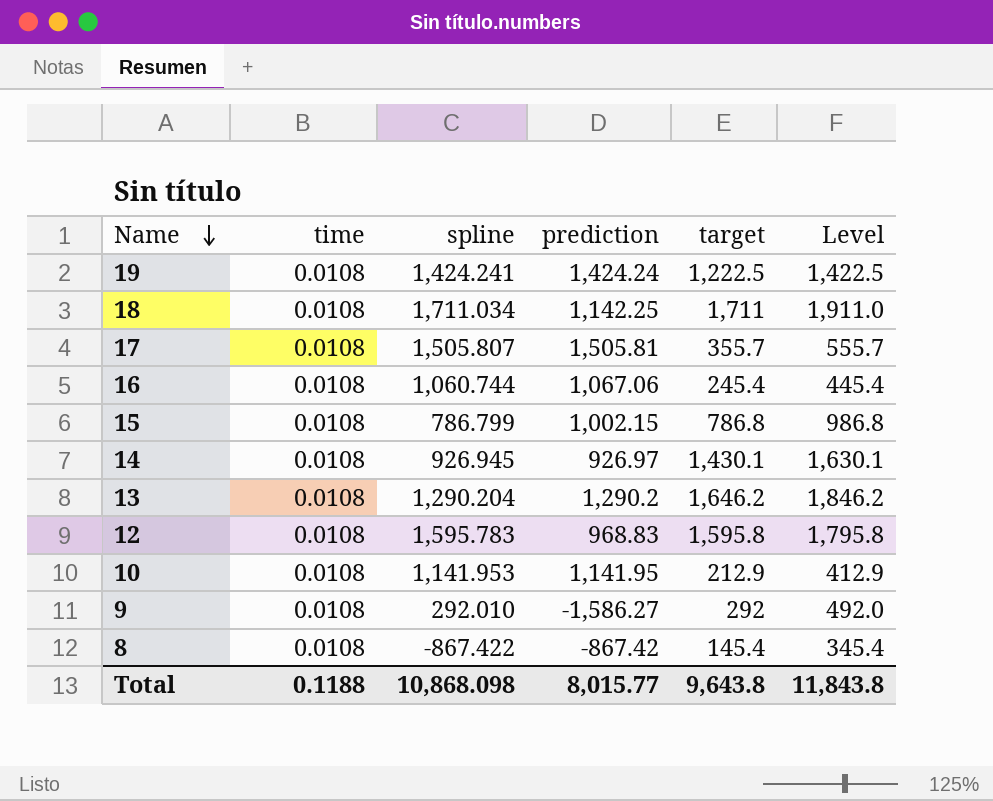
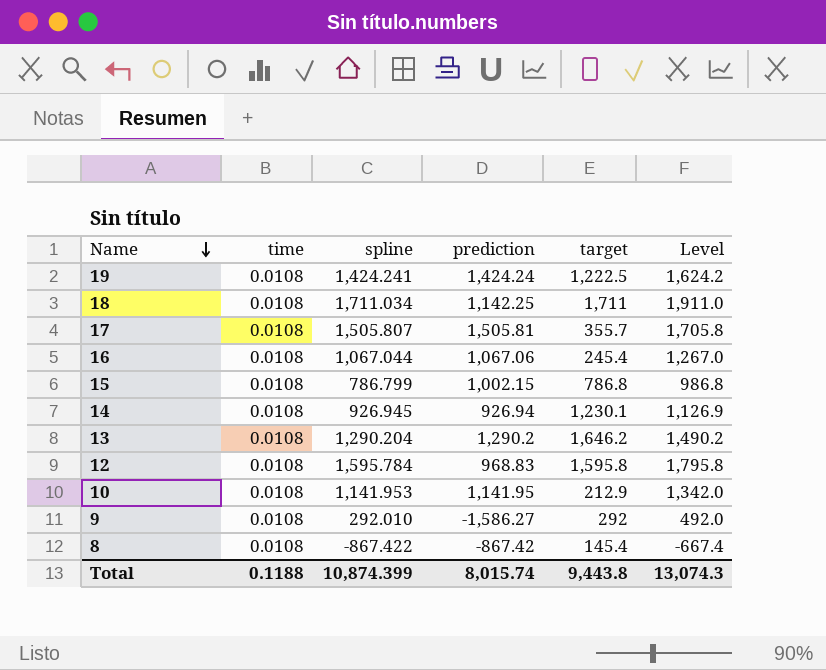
column Level | formula: [target] + 200 -> [spline] + 200
16 | spline: 1,060.744 -> 1,067.044
14 | prediction: 926.97 -> 926.94
14 | target: 1,430.1 -> 1,230.1
12 | spline: 1,595.783 -> 1,595.784
Total | spline: 10,868.098 -> 10,874.399
Total | prediction: 8,015.77 -> 8,015.74
Total | target: 9,643.8 -> 9,443.8
Total | Level: 11,843.8 -> 13,074.3

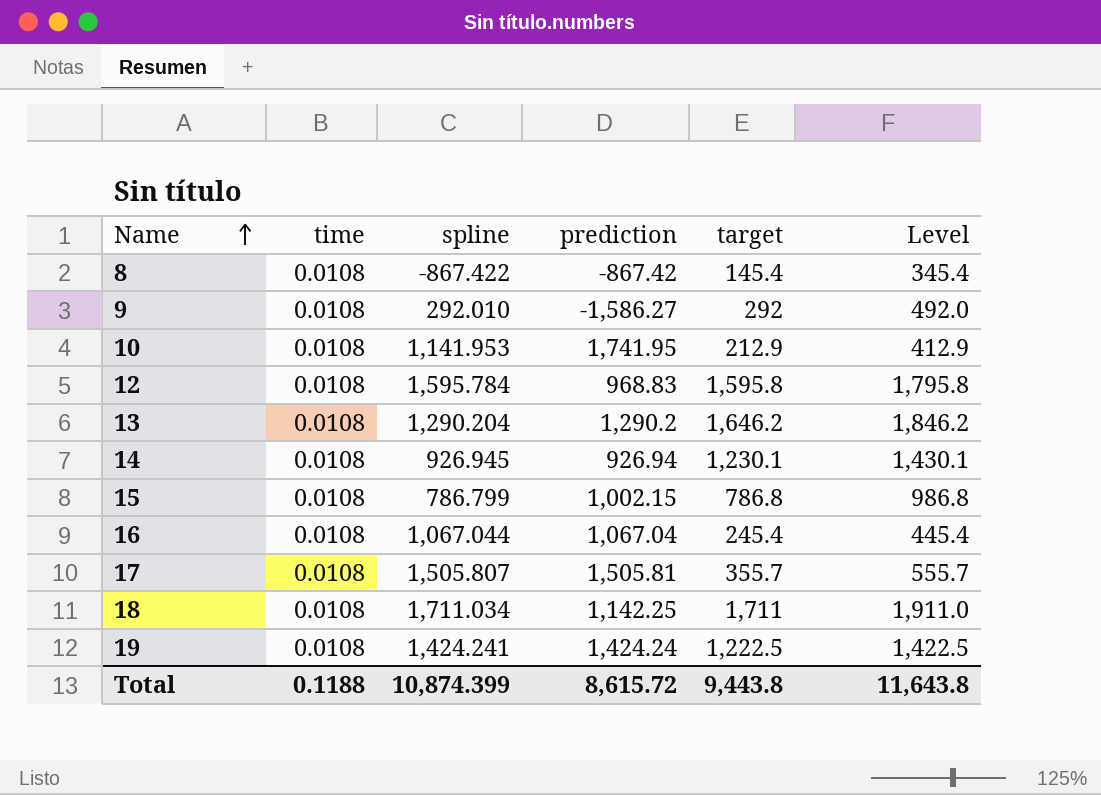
row order: Name descending -> Name ascending
column Level | formula: [spline] + 200 -> [target] + 200
10 | prediction: 1,141.95 -> 1,741.95
16 | prediction: 1,067.06 -> 1,067.04
Total | prediction: 8,015.74 -> 8,615.72
Total | Level: 13,074.3 -> 11,643.8

